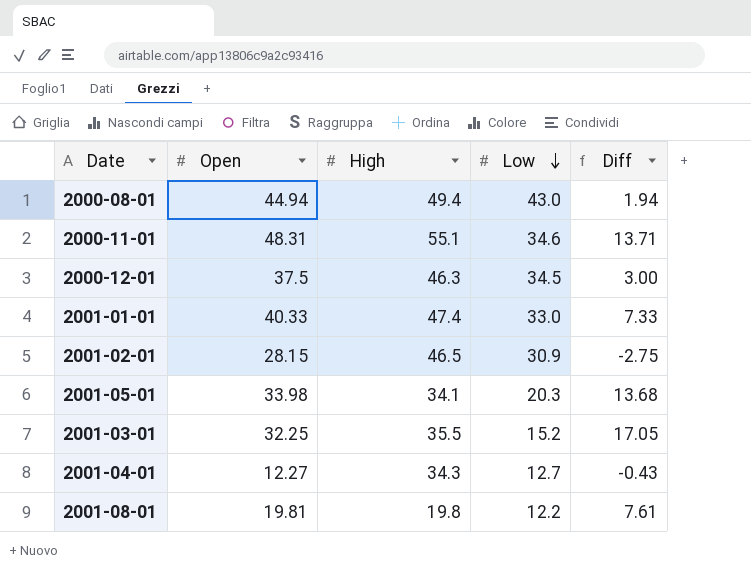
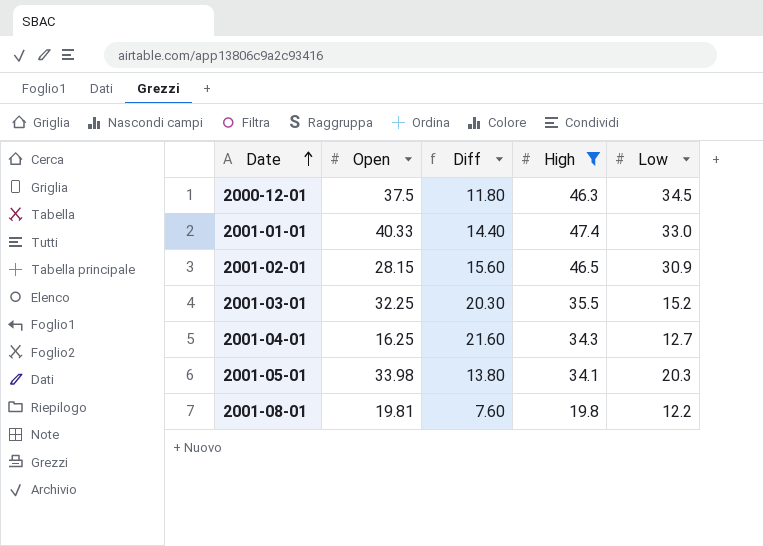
filter: none -> High <= 47.4
row order: Low descending -> Date ascending
column Diff | formula: [Open] - [Low] -> [High] - [Low]
column Diff | position: 5 -> 3
2001-04-01 | Open: 12.27 -> 16.25

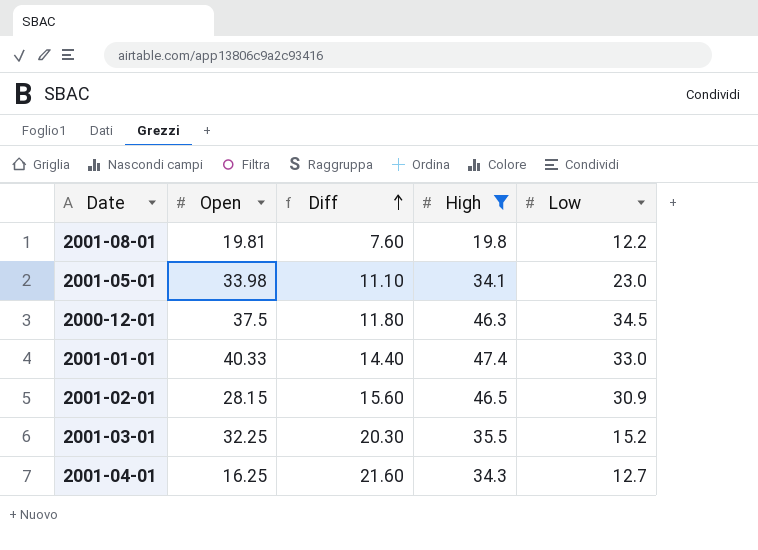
row order: Date ascending -> Diff ascending
2001-05-01 | Diff: 13.80 -> 11.10
2001-05-01 | Low: 20.3 -> 23.0

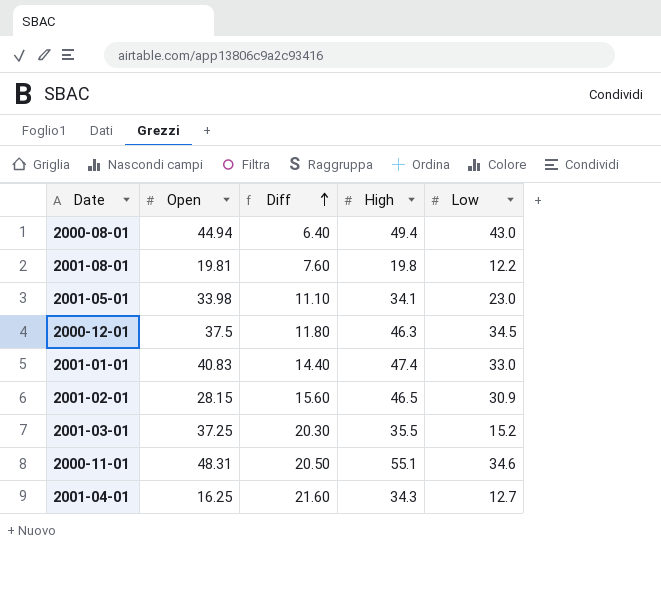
filter: High <= 47.4 -> none
2001-01-01 | Open: 40.33 -> 40.83
2001-03-01 | Open: 32.25 -> 37.25

